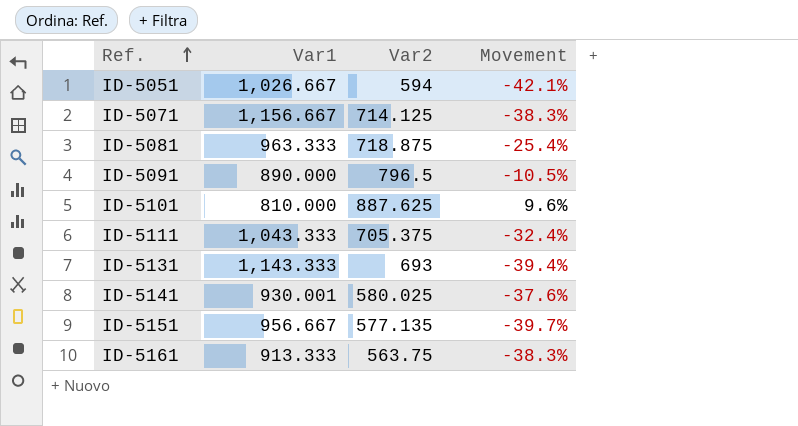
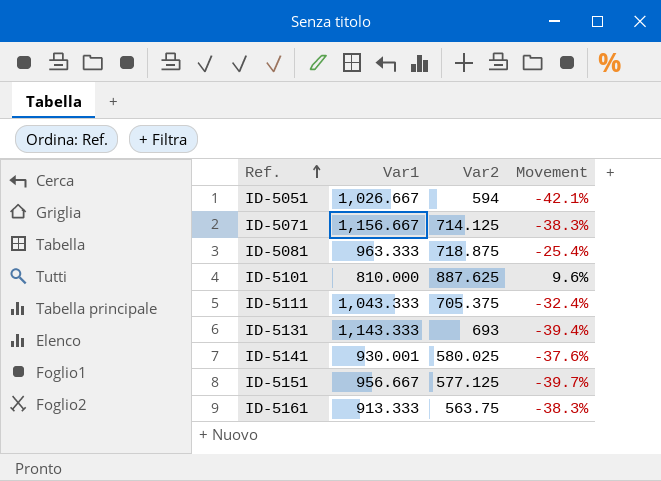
row ID-5091: 890.000 | 796.5 | -10.5% -> none
ID-5151 | Var2: 577.135 -> 577.125

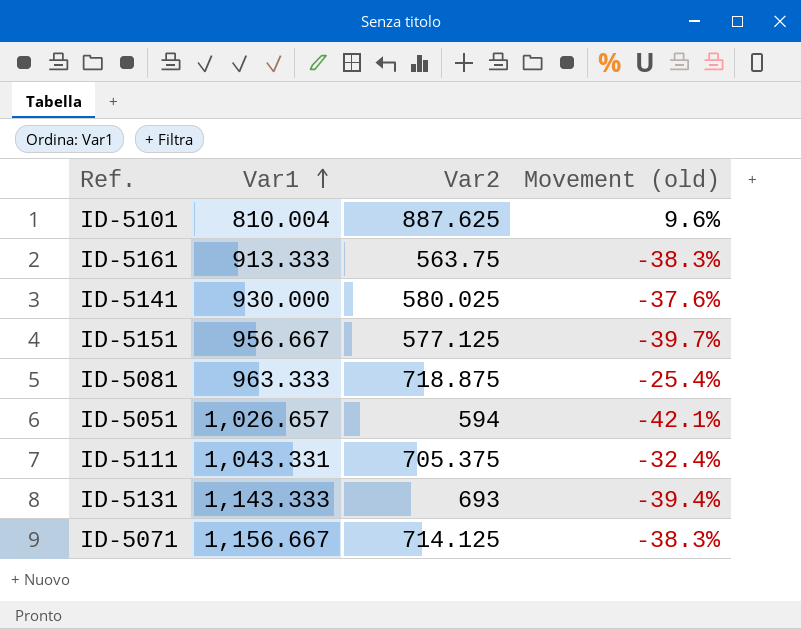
row order: Ref. ascending -> Var1 ascending
column name: Movement -> Movement (old)
ID-5101 | Var1: 810.000 -> 810.004
ID-5141 | Var1: 930.001 -> 930.000
ID-5051 | Var1: 1,026.667 -> 1,026.657
ID-5111 | Var1: 1,043.333 -> 1,043.331

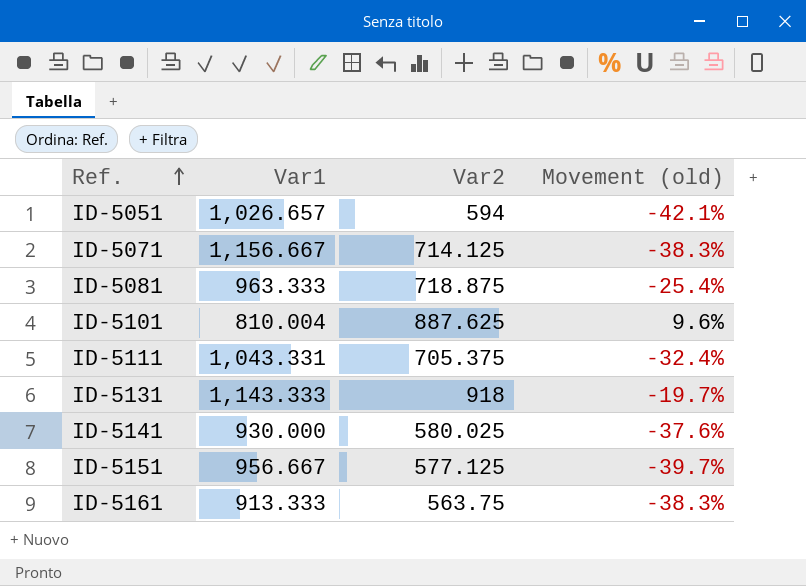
row order: Var1 ascending -> Ref. ascending
ID-5131 | Var2: 693 -> 918
ID-5131 | Movement (old): -39.4% -> -19.7%

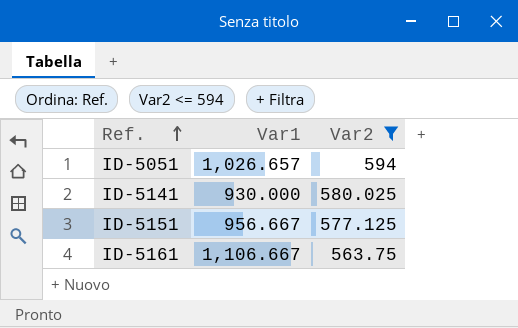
filter: none -> Var2 <= 594
column Movement (old) | formula: ([Var2] - [Var1]) / [Var1] -> none
ID-5161 | Var1: 913.333 -> 1,106.667

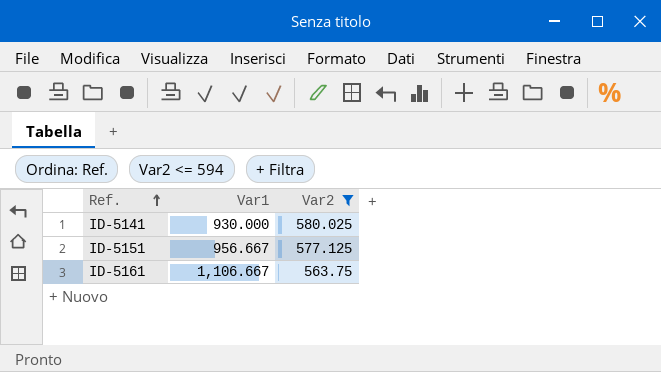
row ID-5051: 1,026.657 | 594 -> none

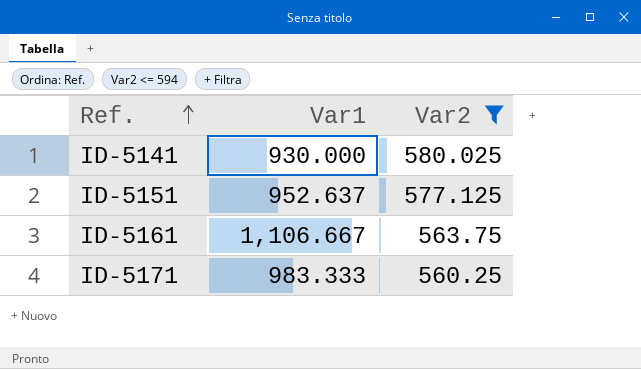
ID-5151 | Var1: 956.667 -> 952.637
row ID-5171: none -> 983.333 | 560.25

